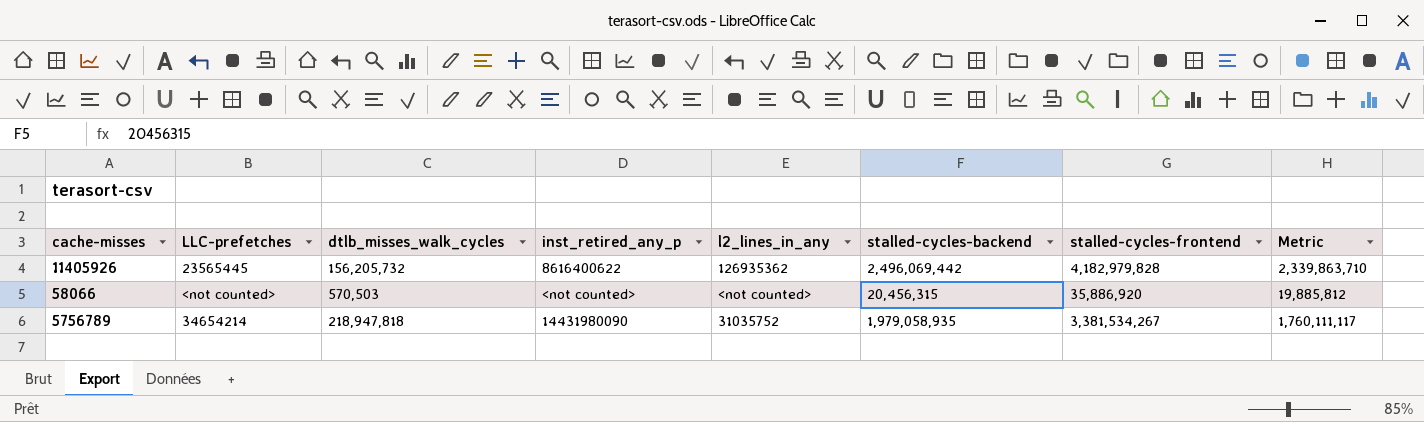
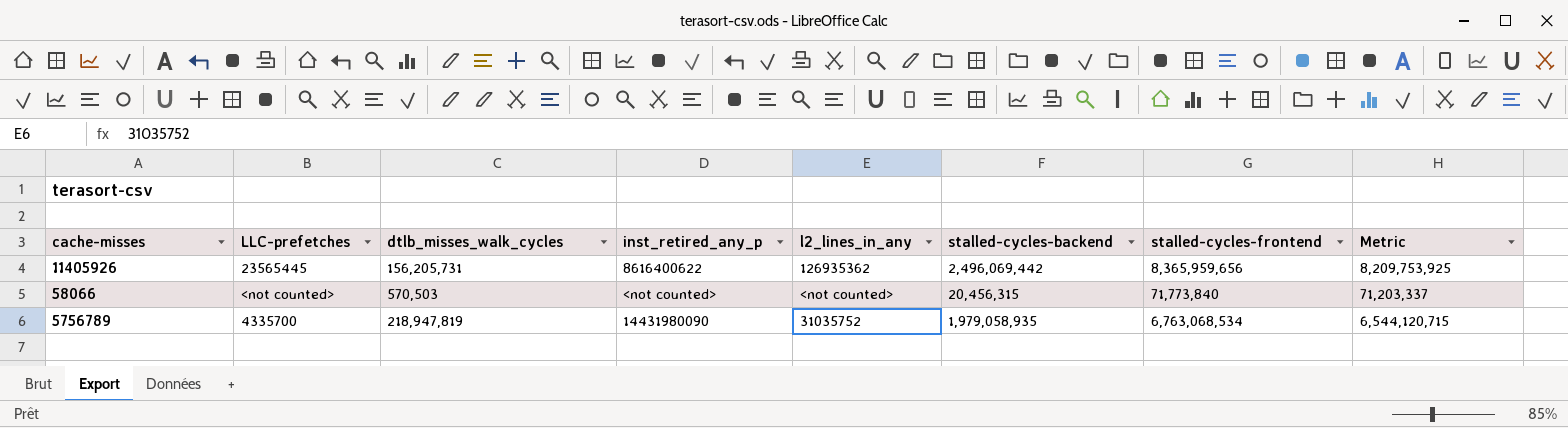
column Metric | formula: [stalled-cycles-backend] - [dtlb_misses_walk_cycles] -> [stalled-cycles-frontend] - [dtlb_misses_walk_cycles]
11405926 | dtlb_misses_walk_cycles: 156,205,732 -> 156,205,731
11405926 | stalled-cycles-frontend: 4,182,979,828 -> 8,365,959,656
58066 | stalled-cycles-frontend: 35,886,920 -> 71,773,840
5756789 | LLC-prefetches: 34654214 -> 4335700
5756789 | dtlb_misses_walk_cycles: 218,947,818 -> 218,947,819
5756789 | stalled-cycles-frontend: 3,381,534,267 -> 6,763,068,534

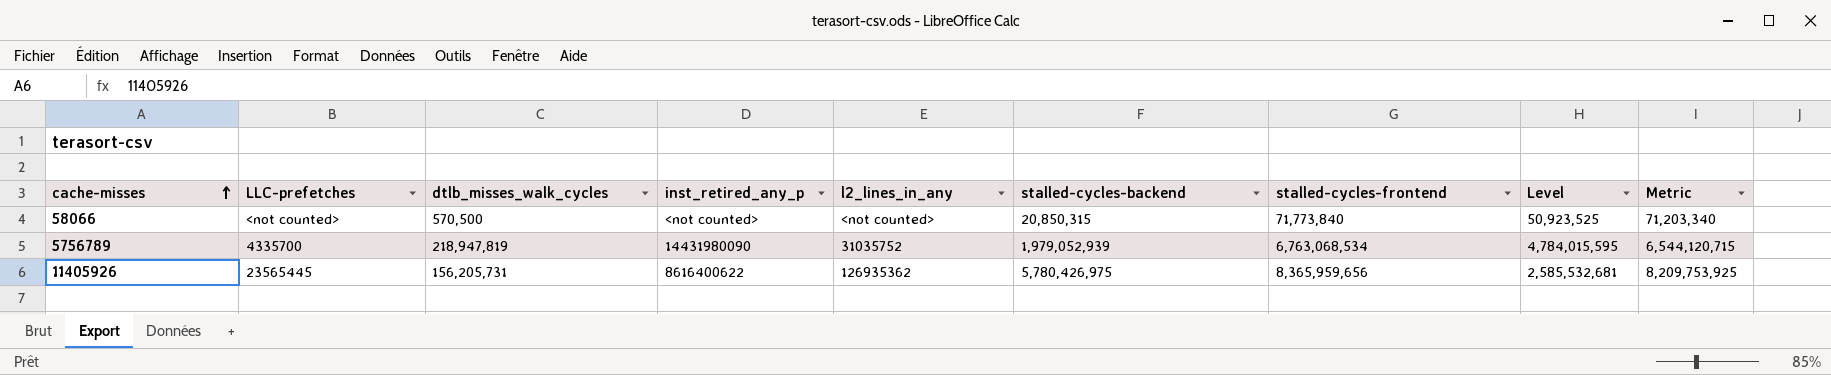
row order: none -> cache-misses ascending
column Level | formula: none -> [stalled-cycles-frontend] - [stalled-cycles-backend]
58066 | dtlb_misses_walk_cycles: 570,503 -> 570,500
58066 | stalled-cycles-backend: 20,456,315 -> 20,850,315
58066 | Metric: 71,203,337 -> 71,203,340
5756789 | stalled-cycles-backend: 1,979,058,935 -> 1,979,052,939
11405926 | stalled-cycles-backend: 2,496,069,442 -> 5,780,426,975

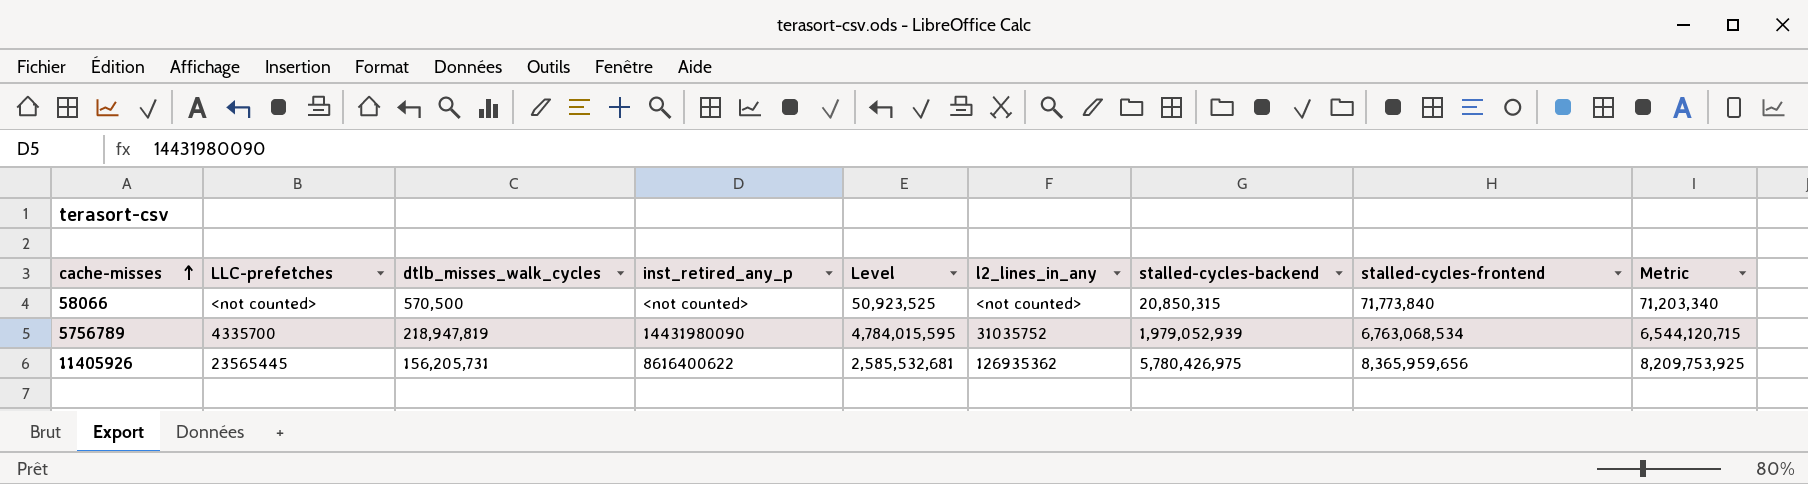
column Level | position: 8 -> 5

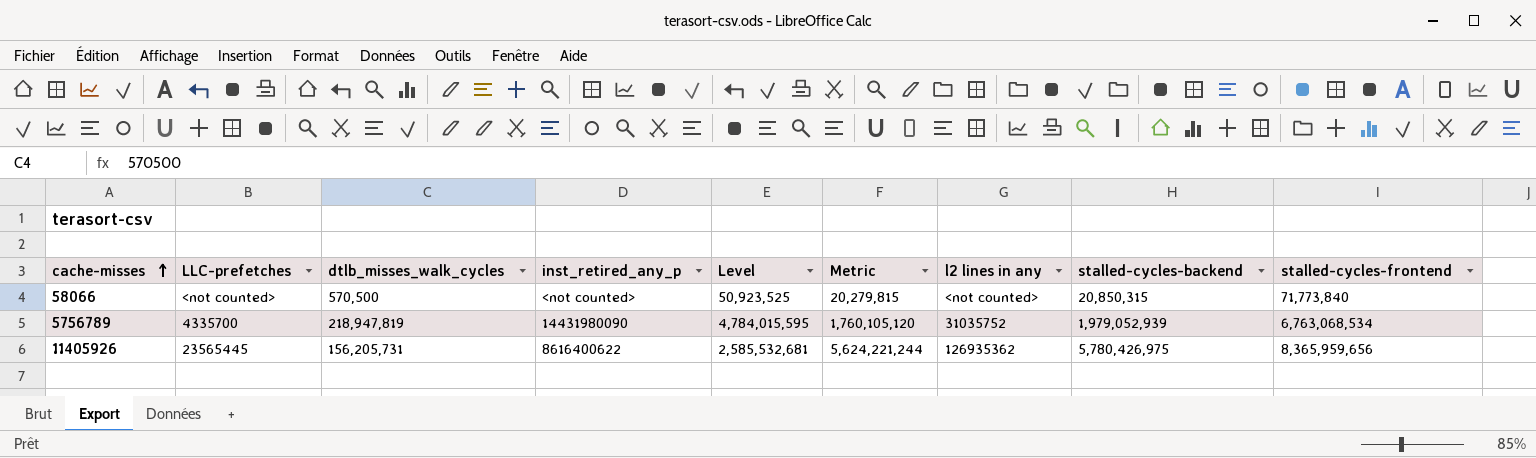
column Metric | formula: [stalled-cycles-frontend] - [dtlb_misses_walk_cycles] -> [stalled-cycles-backend] - [dtlb_misses_walk_cycles]
column Metric | position: 9 -> 6
column name: l2_lines_in_any -> l2 lines in any

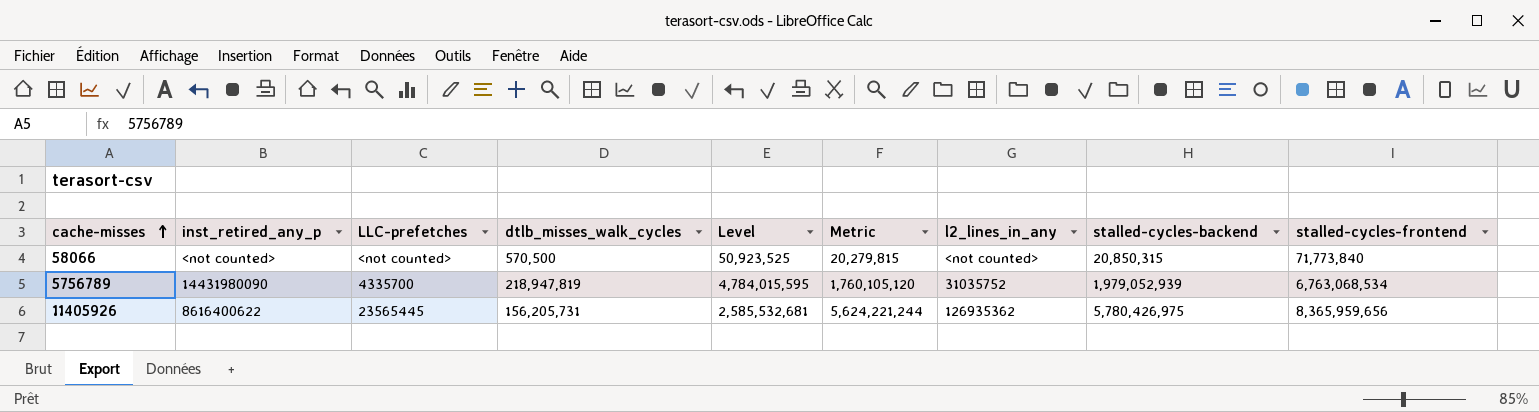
column inst_retired_any_p | position: 4 -> 2
column name: l2 lines in any -> l2_lines_in_any

